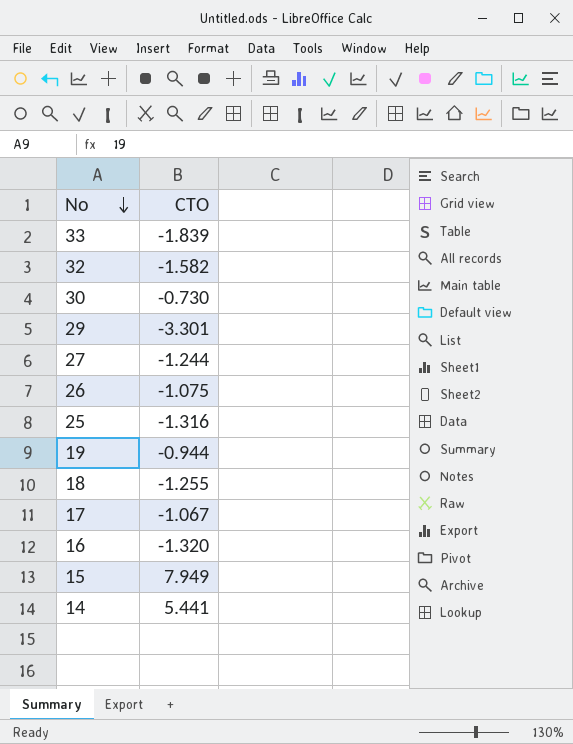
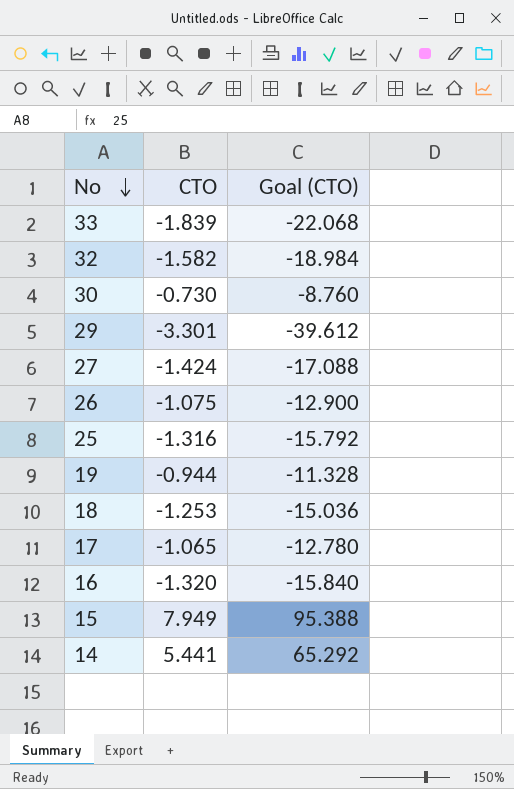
column Goal (CTO) | formula: none -> [CTO] * 12
27 | CTO: -1.244 -> -1.424
18 | CTO: -1.255 -> -1.253
17 | CTO: -1.067 -> -1.065

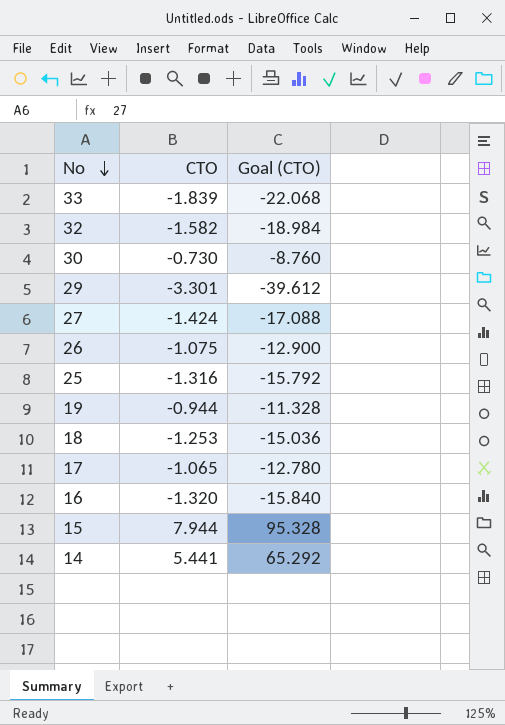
15 | CTO: 7.949 -> 7.944
15 | Goal (CTO): 95.388 -> 95.328

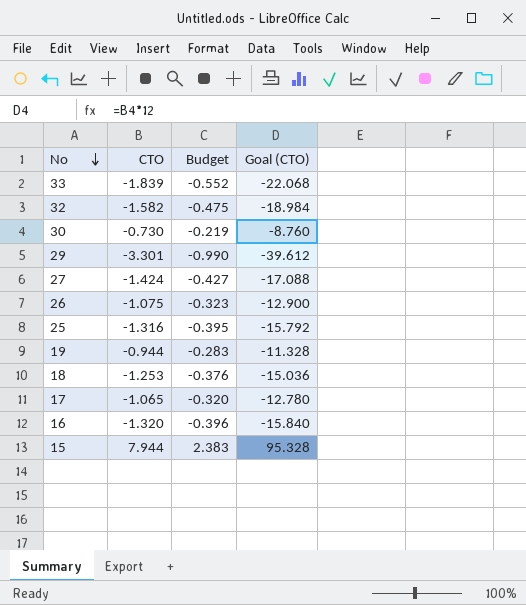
column Budget | formula: none -> [CTO] * 0.3
row 14: 5.441 | 65.292 -> none

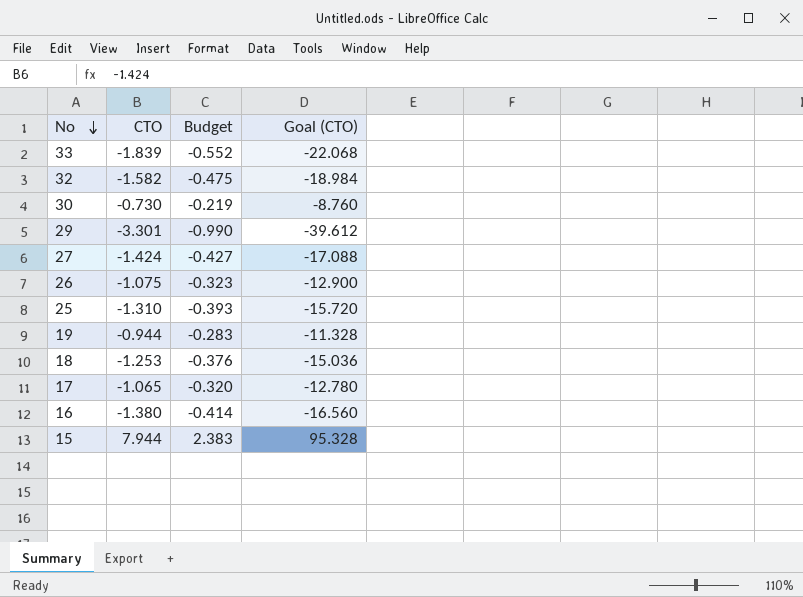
25 | CTO: -1.316 -> -1.310
25 | Budget: -0.395 -> -0.393
25 | Goal (CTO): -15.792 -> -15.720
16 | CTO: -1.320 -> -1.380
16 | Budget: -0.396 -> -0.414
16 | Goal (CTO): -15.840 -> -16.560

